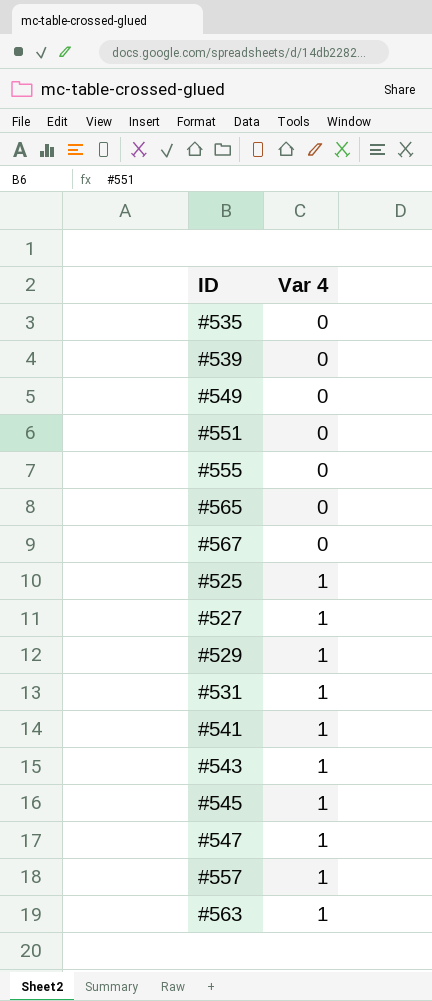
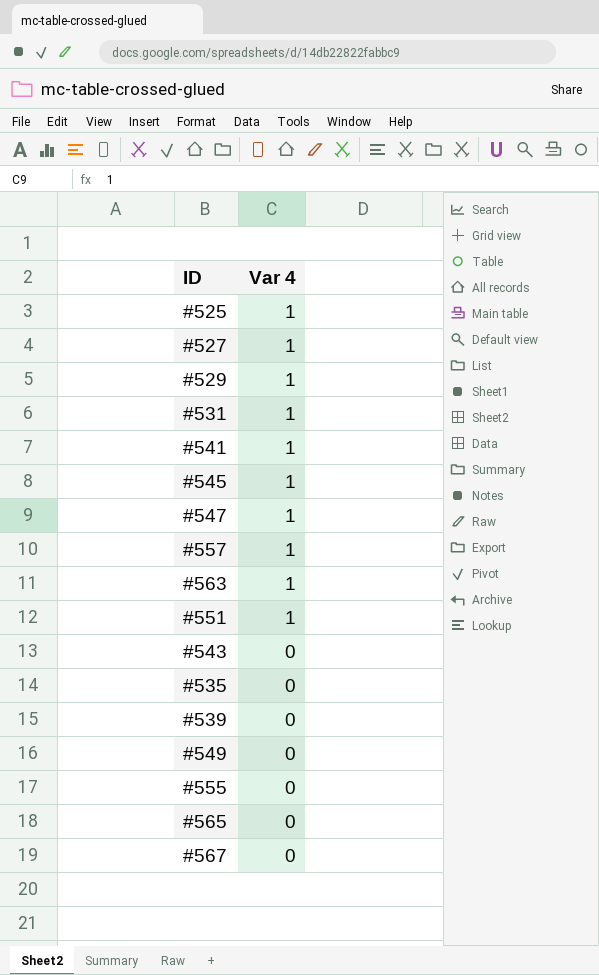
row order: Var 4 ascending -> Var 4 descending
#551 | Var 4: 0 -> 1
#543 | Var 4: 1 -> 0

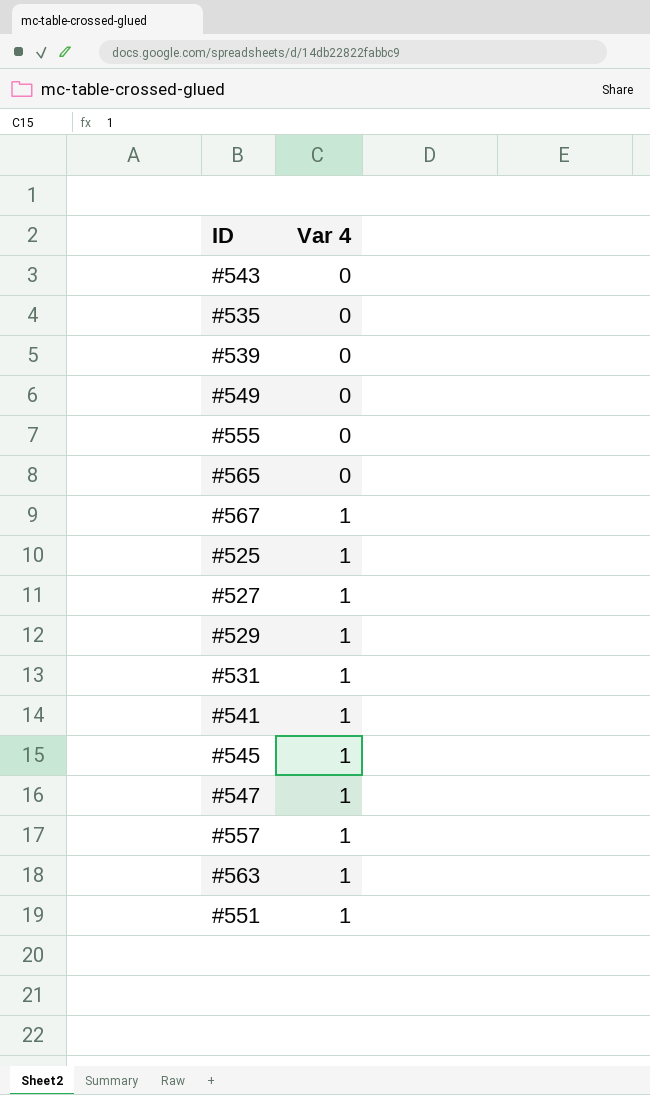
row order: Var 4 descending -> Var 4 ascending
#567 | Var 4: 0 -> 1

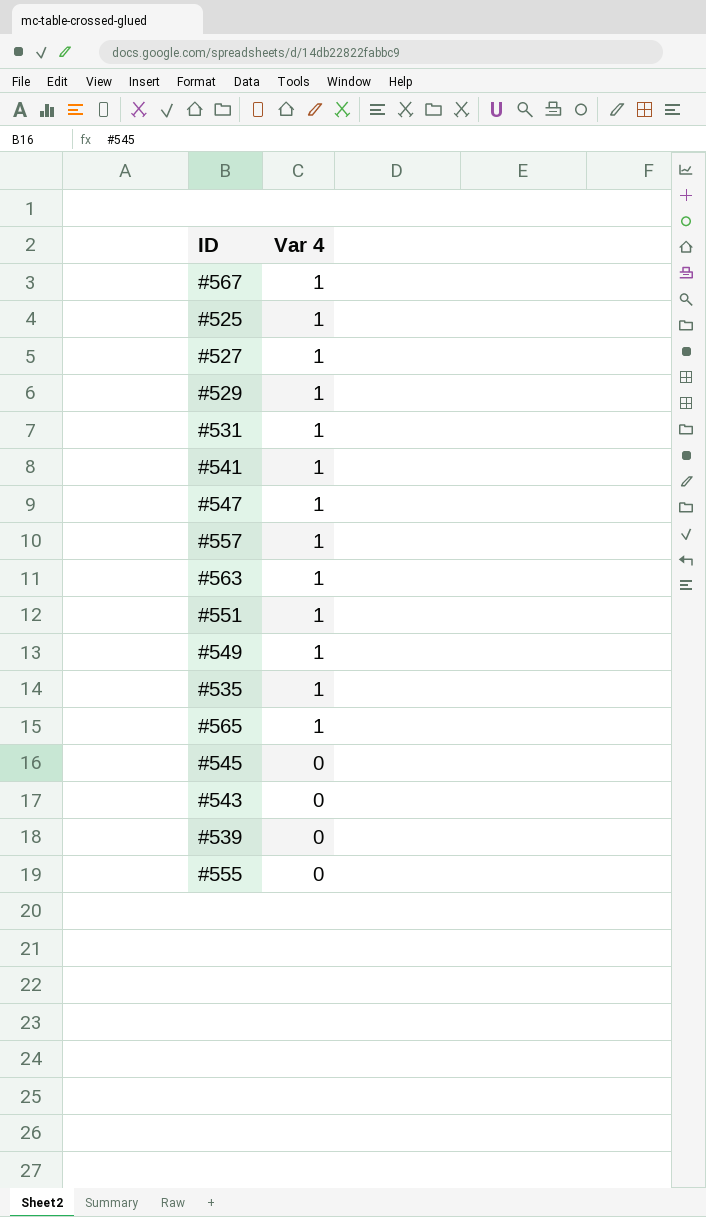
row order: Var 4 ascending -> Var 4 descending
#549 | Var 4: 0 -> 1
#535 | Var 4: 0 -> 1
#565 | Var 4: 0 -> 1
#545 | Var 4: 1 -> 0

